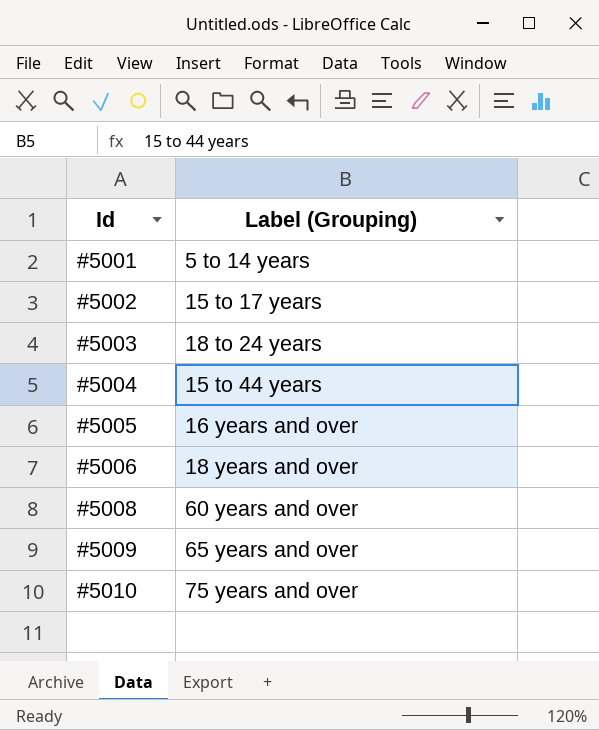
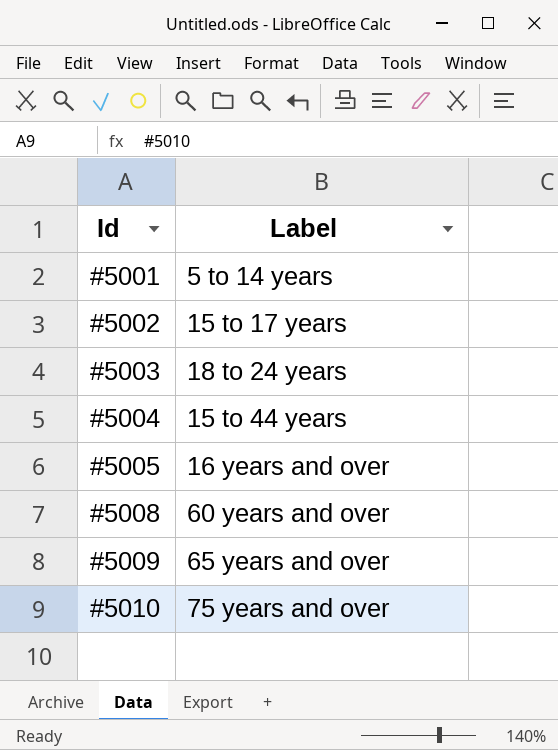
column name: Label (Grouping) -> Label
row #5006: 18 years and over -> none

